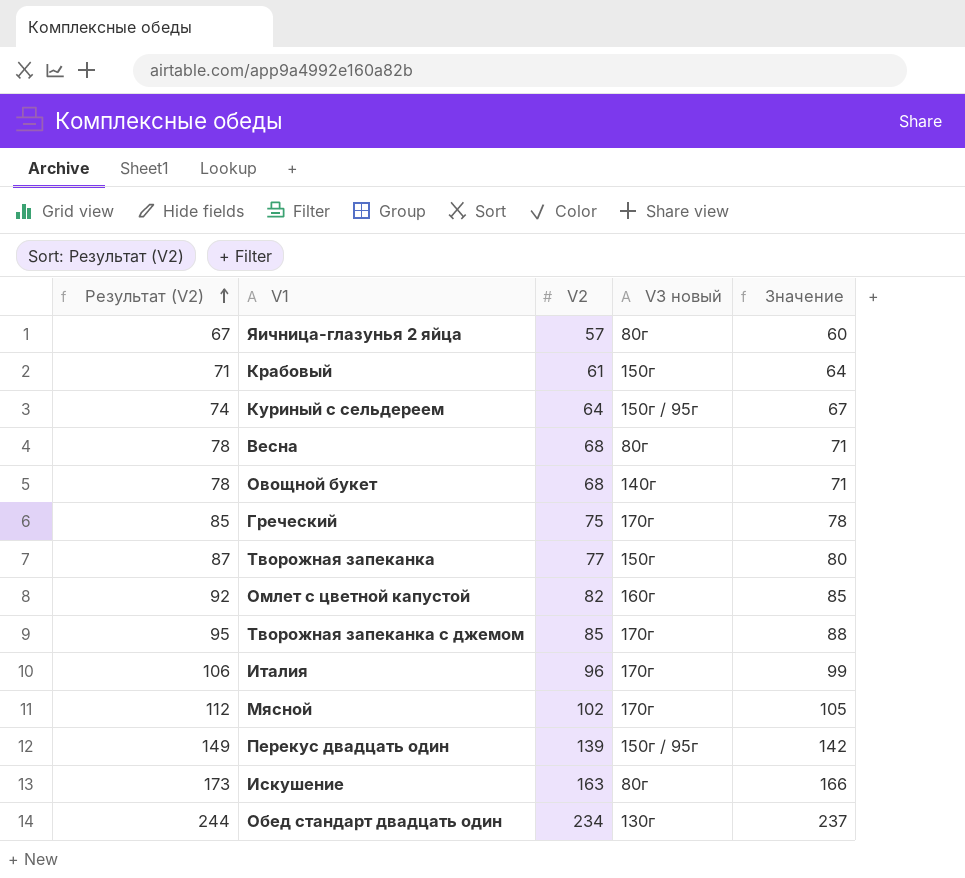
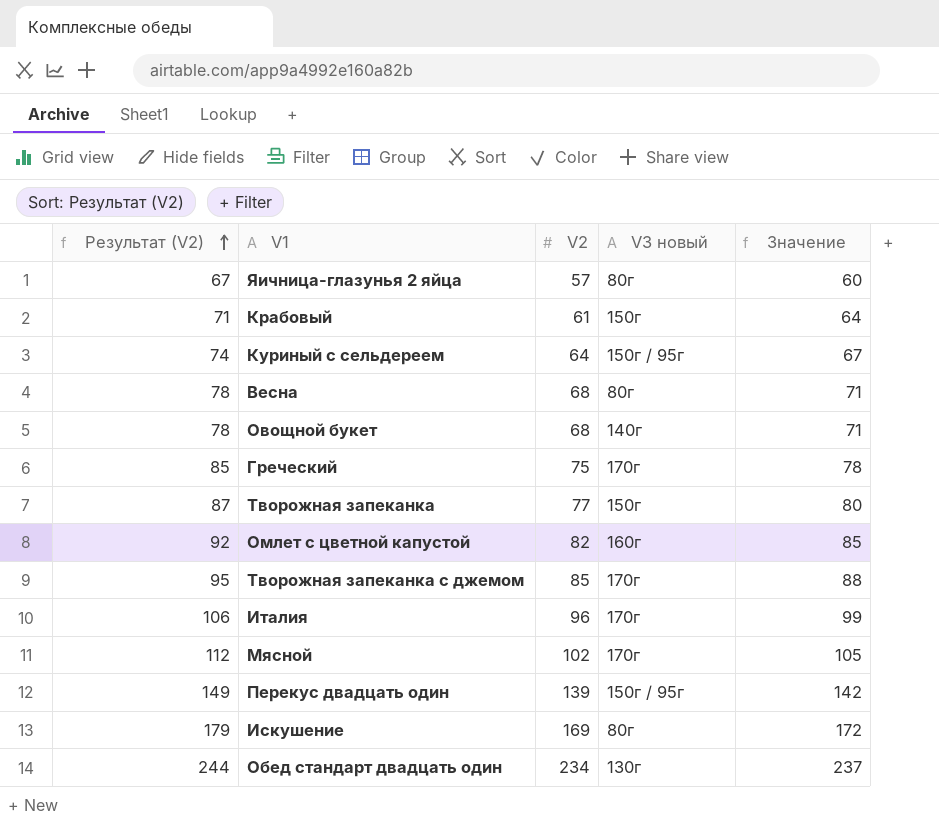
Искушение | Результат (V2): 173 -> 179
Искушение | V2: 163 -> 169
Искушение | Значение: 166 -> 172

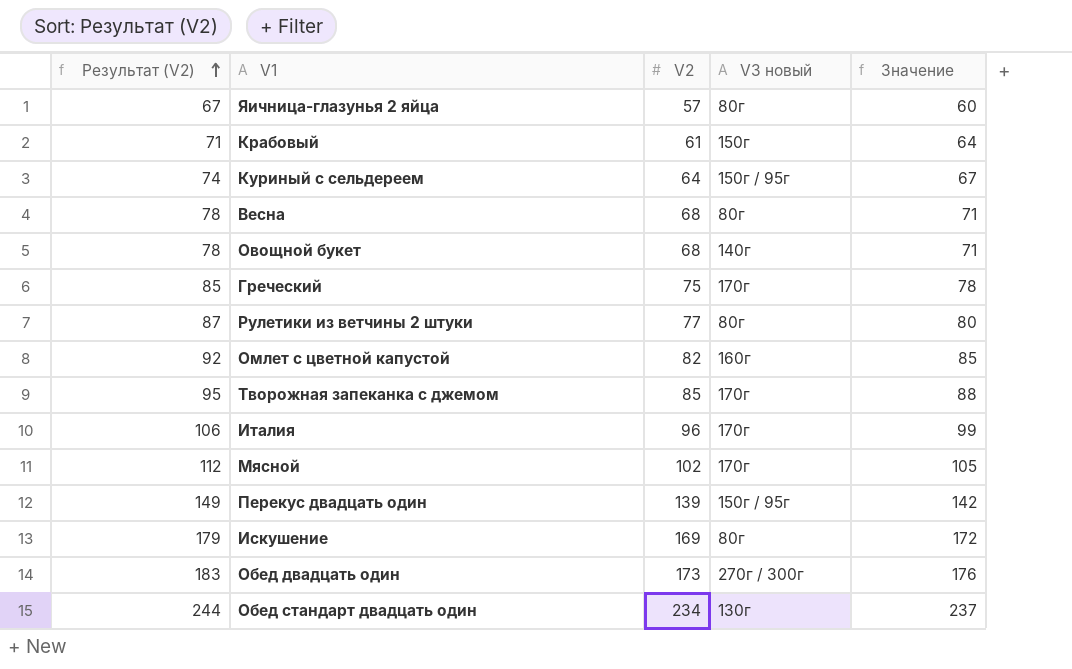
row Творожная запеканка: 87 | 77 | 150г | 80 -> none
row Рулетики из ветчины 2 штуки: none -> 87 | 77 | 80г | 80
row Обед двадцать один: none -> 183 | 173 | 270г / 300г | 176

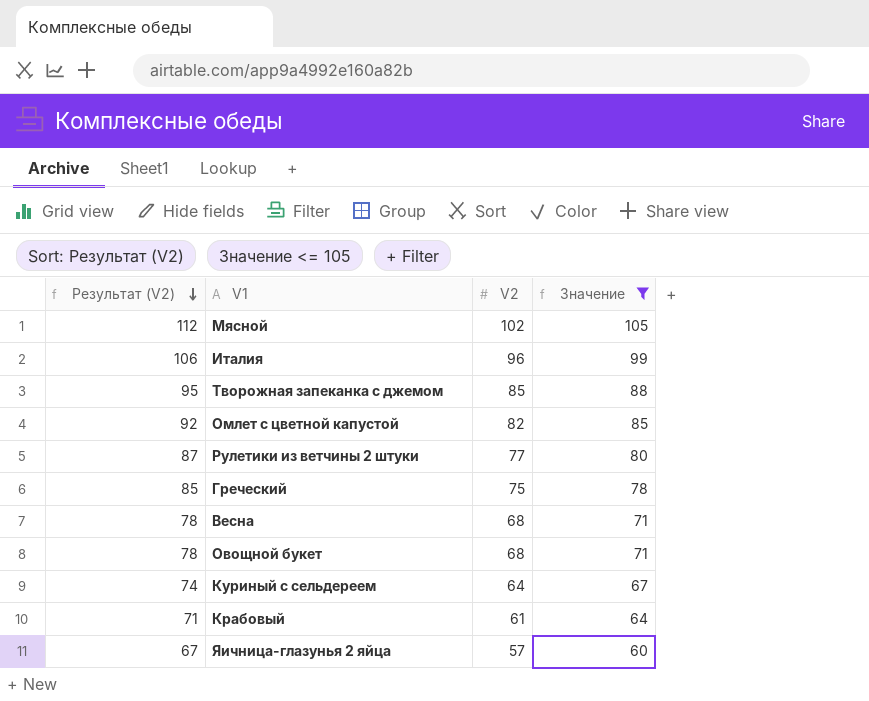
filter: none -> Значение <= 105
row order: Результат (V2) ascending -> Результат (V2) descending
column V3 новый | position: 4 -> none

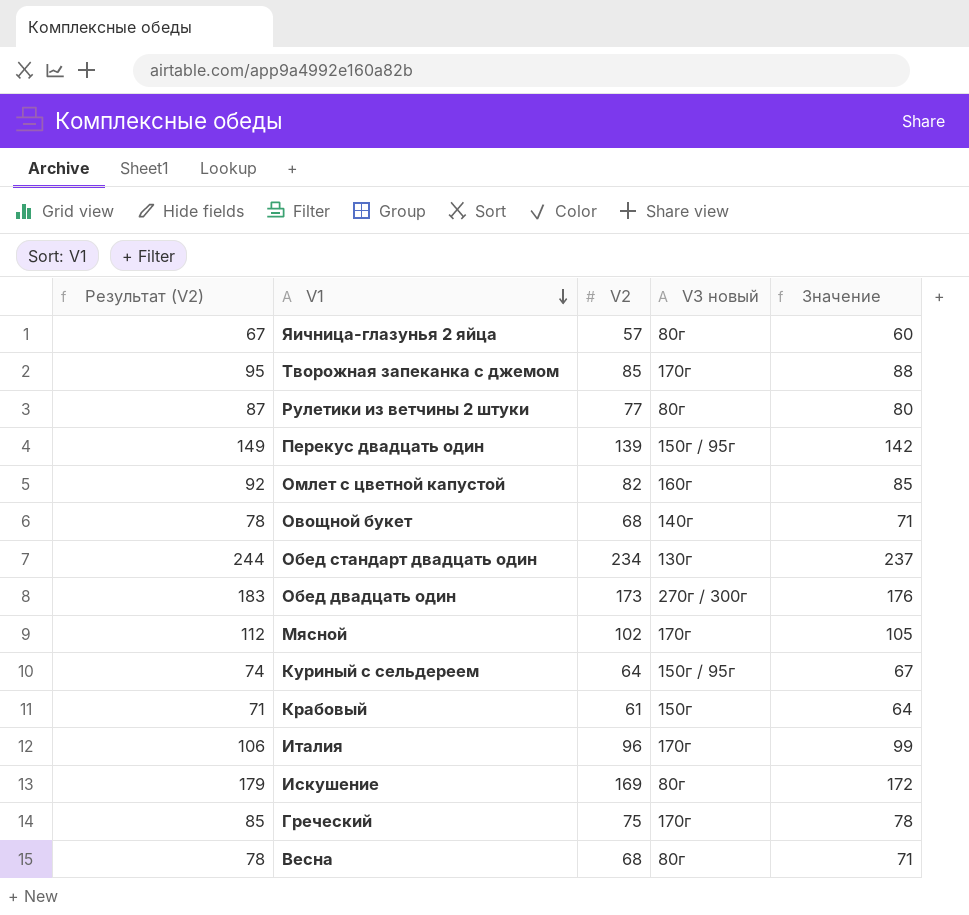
filter: Значение <= 105 -> none
row order: Результат (V2) descending -> V1 descending
column V3 новый | position: none -> 4

